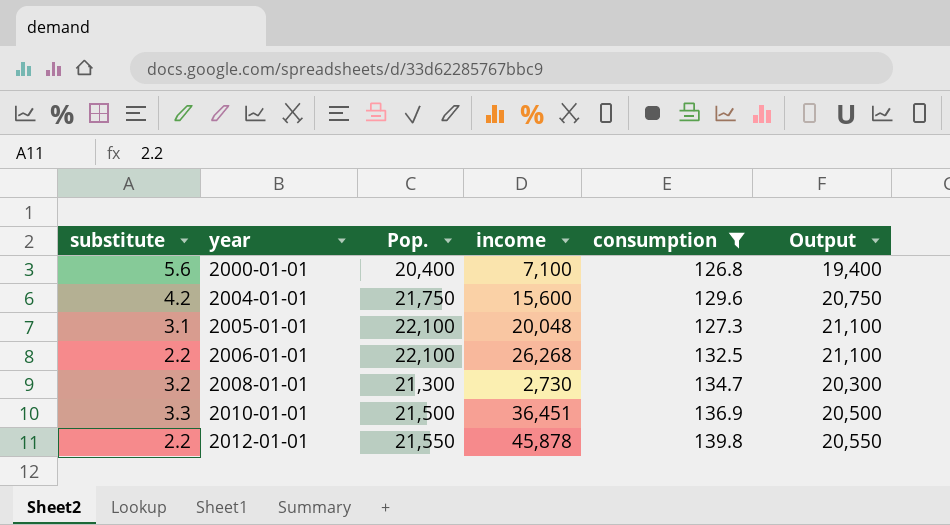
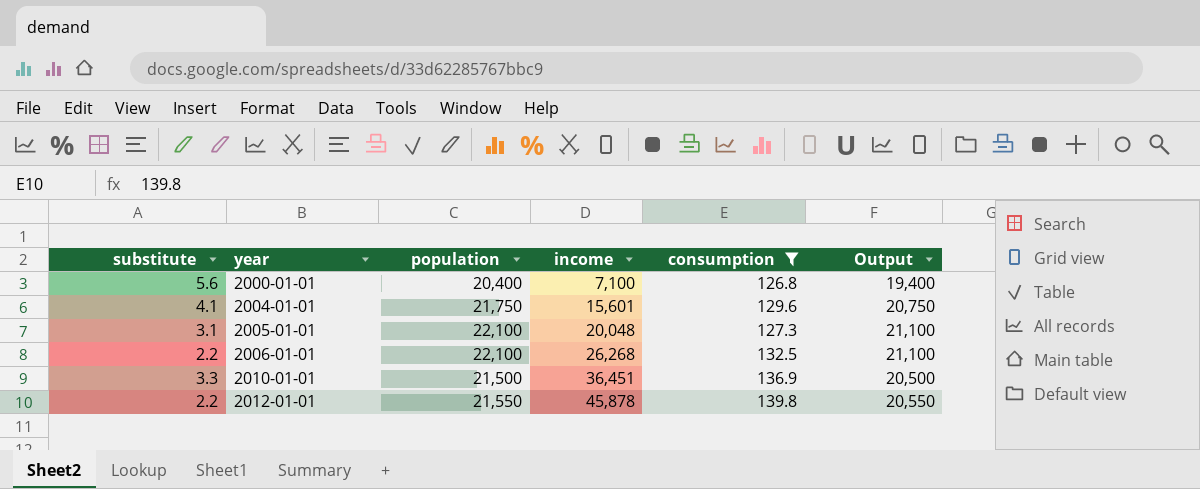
column name: Pop. -> population
row 2008-01-01: 3.2 | 21,300 | 2,730 | 134.7 | 20,300 -> none
2004-01-01 | substitute: 4.2 -> 4.1
2004-01-01 | income: 15,600 -> 15,601

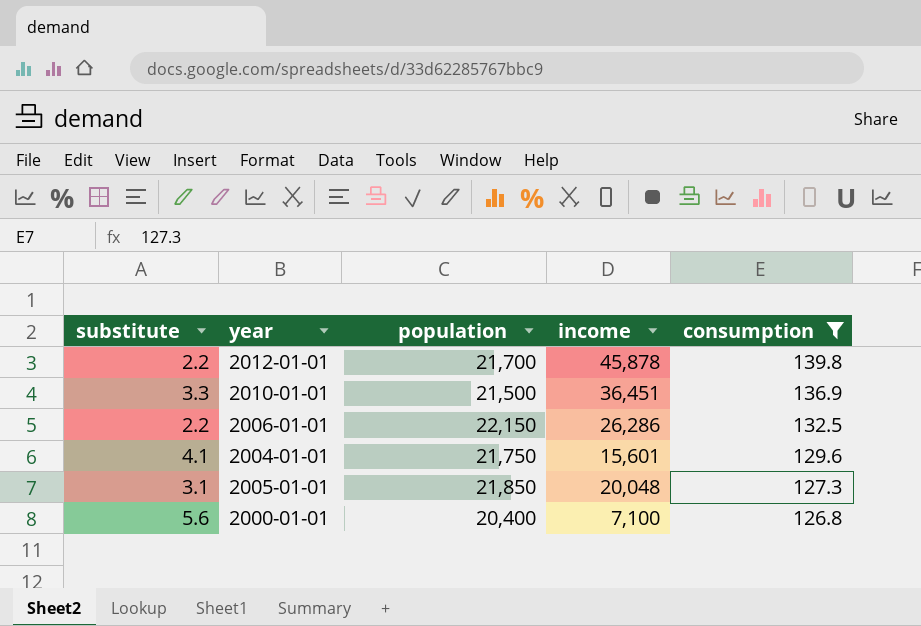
row order: year ascending -> consumption descending
column Output | formula: [population] - 1000 -> none
2012-01-01 | population: 21,550 -> 21,700
2006-01-01 | population: 22,100 -> 22,150
2006-01-01 | income: 26,268 -> 26,286
2005-01-01 | population: 22,100 -> 21,850

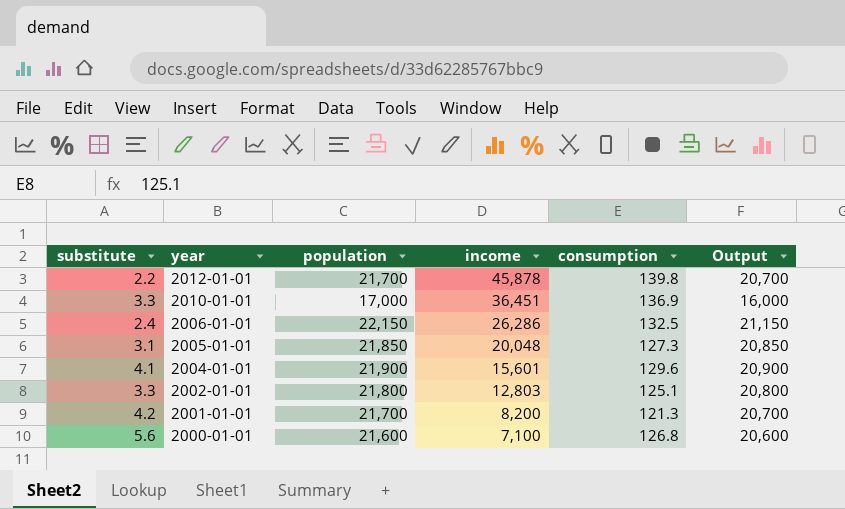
filter: consumption >= 126.8 -> none
row order: consumption descending -> year descending
column Output | formula: none -> [population] - 1000
2010-01-01 | population: 21,500 -> 17,000
2006-01-01 | substitute: 2.2 -> 2.4
2004-01-01 | population: 21,750 -> 21,900
2000-01-01 | population: 20,400 -> 21,600

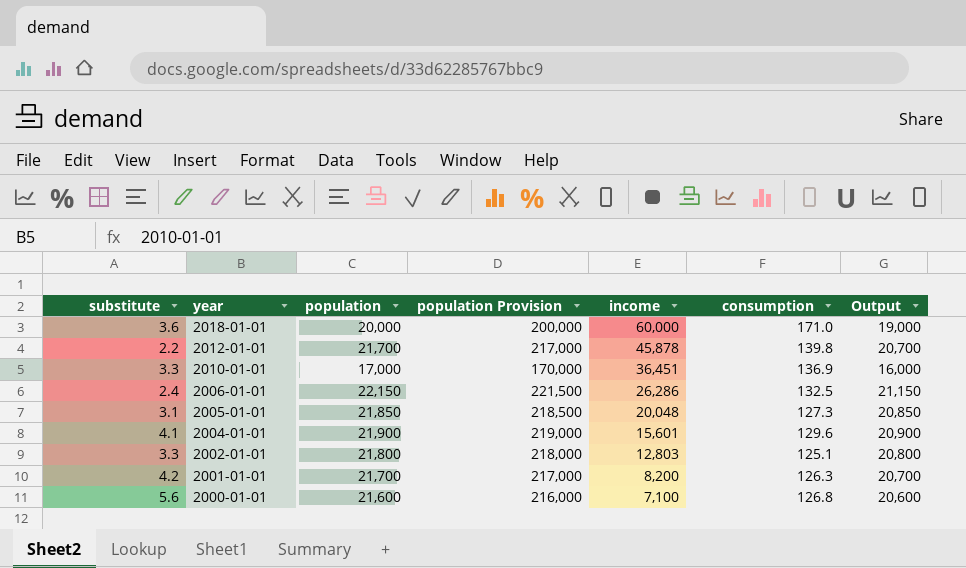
column population Provision | formula: none -> [population] * 10
row 2018-01-01: none -> 3.6 | 20,000 | 200,000 | 60,000 | 171.0 | 19,000
2001-01-01 | consumption: 121.3 -> 126.3

